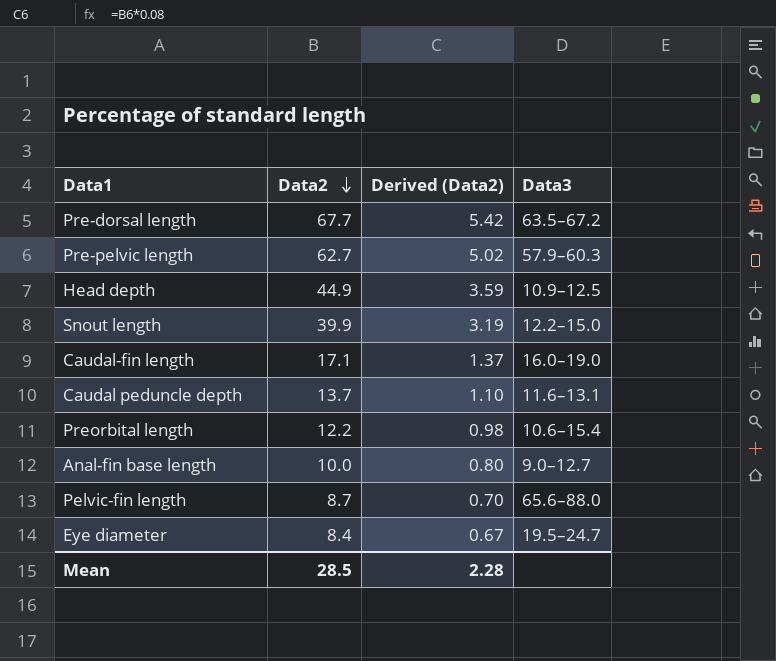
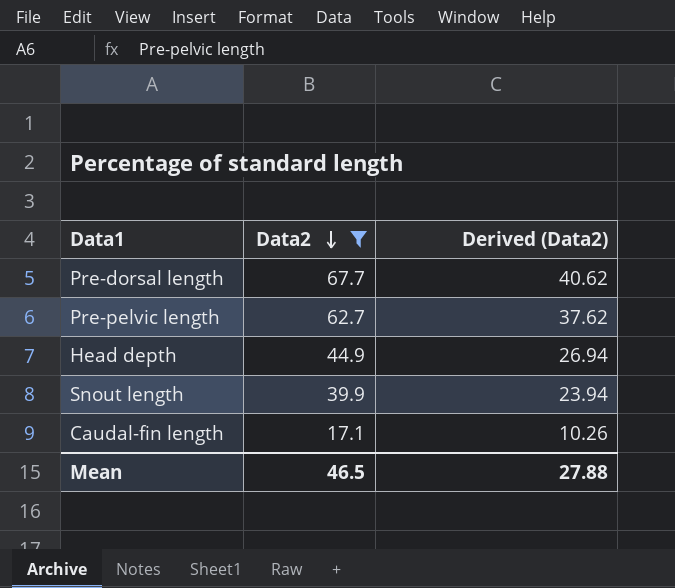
filter: none -> Data2 >= 17.1
column Data3 | position: 4 -> none
column Derived (Data2) | formula: [Data2] * 0.08 -> [Data2] * 0.6
Mean | Data2: 28.5 -> 46.5
Mean | Derived (Data2): 2.28 -> 27.88

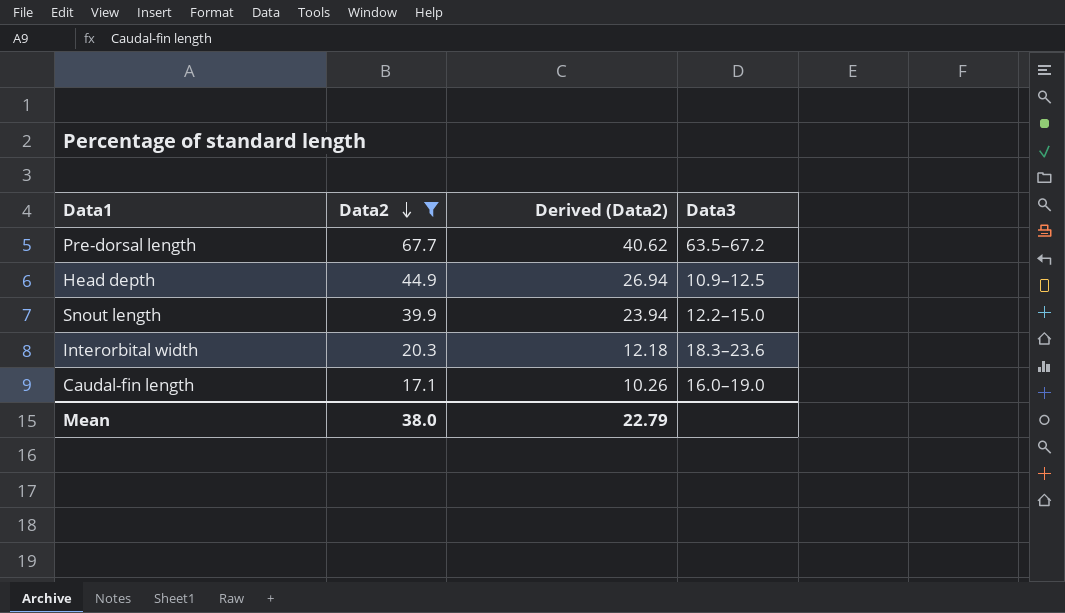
column Data3 | position: none -> 4
row Pre-pelvic length: 62.7 | 37.62 -> none
row Interorbital width: none -> 20.3 | 12.18 | 18.3–23.6
Mean | Data2: 46.5 -> 38.0
Mean | Derived (Data2): 27.88 -> 22.79

